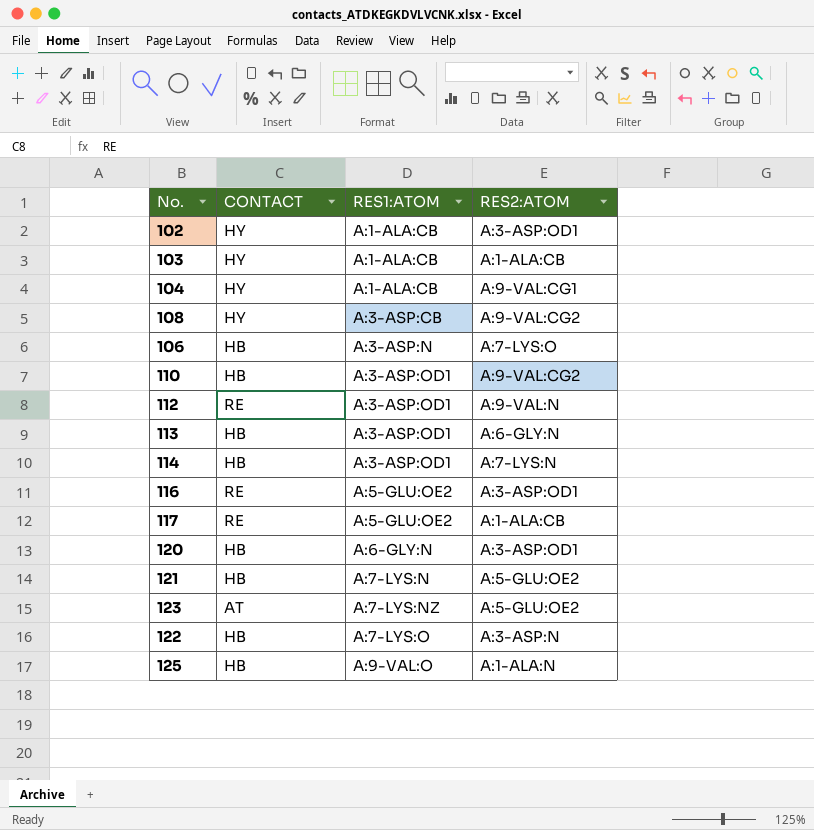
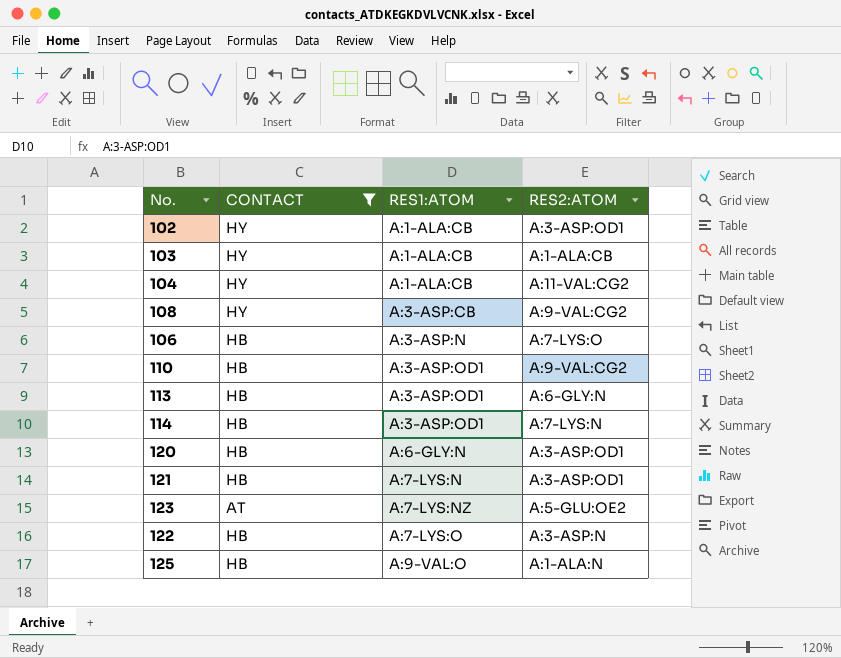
filter: none -> CONTACT != RE
104 | RES2:ATOM: A:9-VAL:CG1 -> A:11-VAL:CG2
121 | RES2:ATOM: A:5-GLU:OE2 -> A:3-ASP:OD1

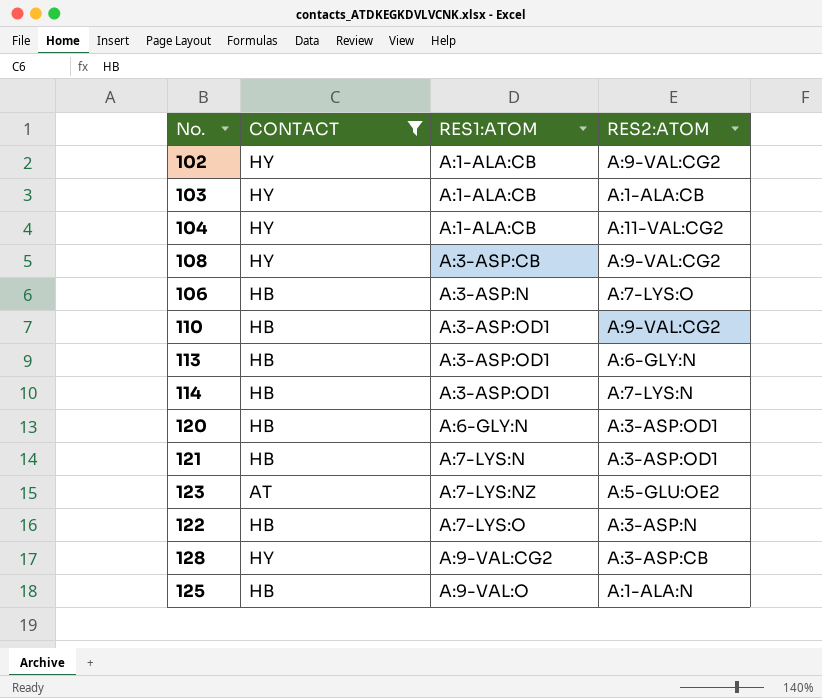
102 | RES2:ATOM: A:3-ASP:OD1 -> A:9-VAL:CG2
row 128: none -> HY | A:9-VAL:CG2 | A:3-ASP:CB

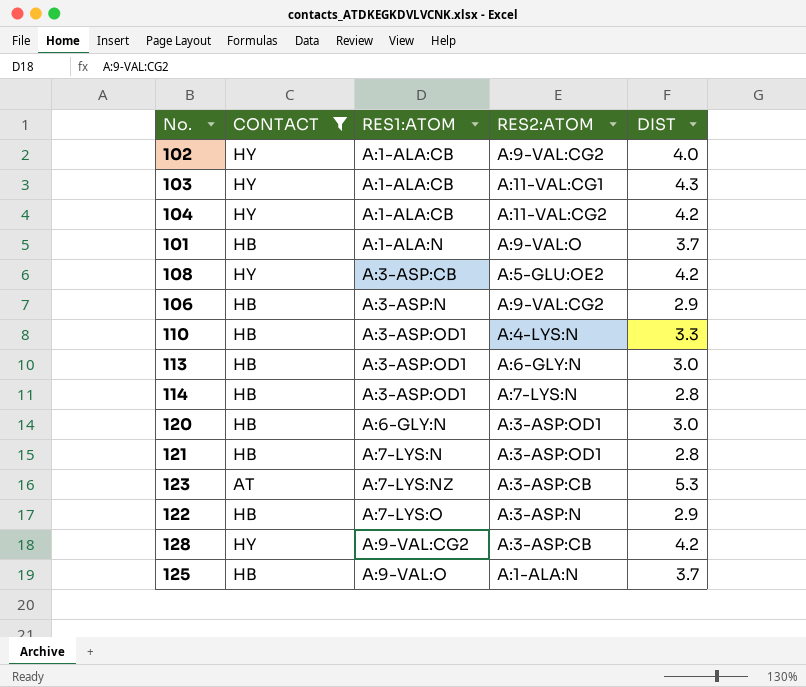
column DIST | position: none -> 5
103 | RES2:ATOM: A:1-ALA:CB -> A:11-VAL:CG1
row 101: none -> HB | A:1-ALA:N | A:9-VAL:O | 3.7
108 | RES2:ATOM: A:9-VAL:CG2 -> A:5-GLU:OE2
106 | RES2:ATOM: A:7-LYS:O -> A:9-VAL:CG2
110 | RES2:ATOM: A:9-VAL:CG2 -> A:4-LYS:N
123 | RES2:ATOM: A:5-GLU:OE2 -> A:3-ASP:CB

